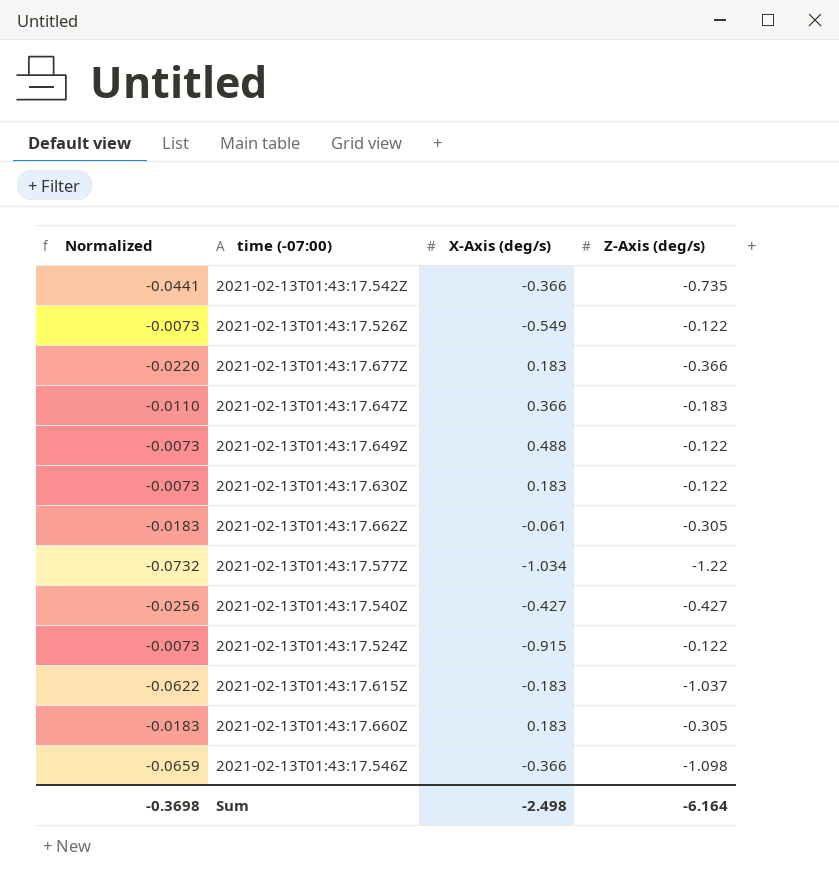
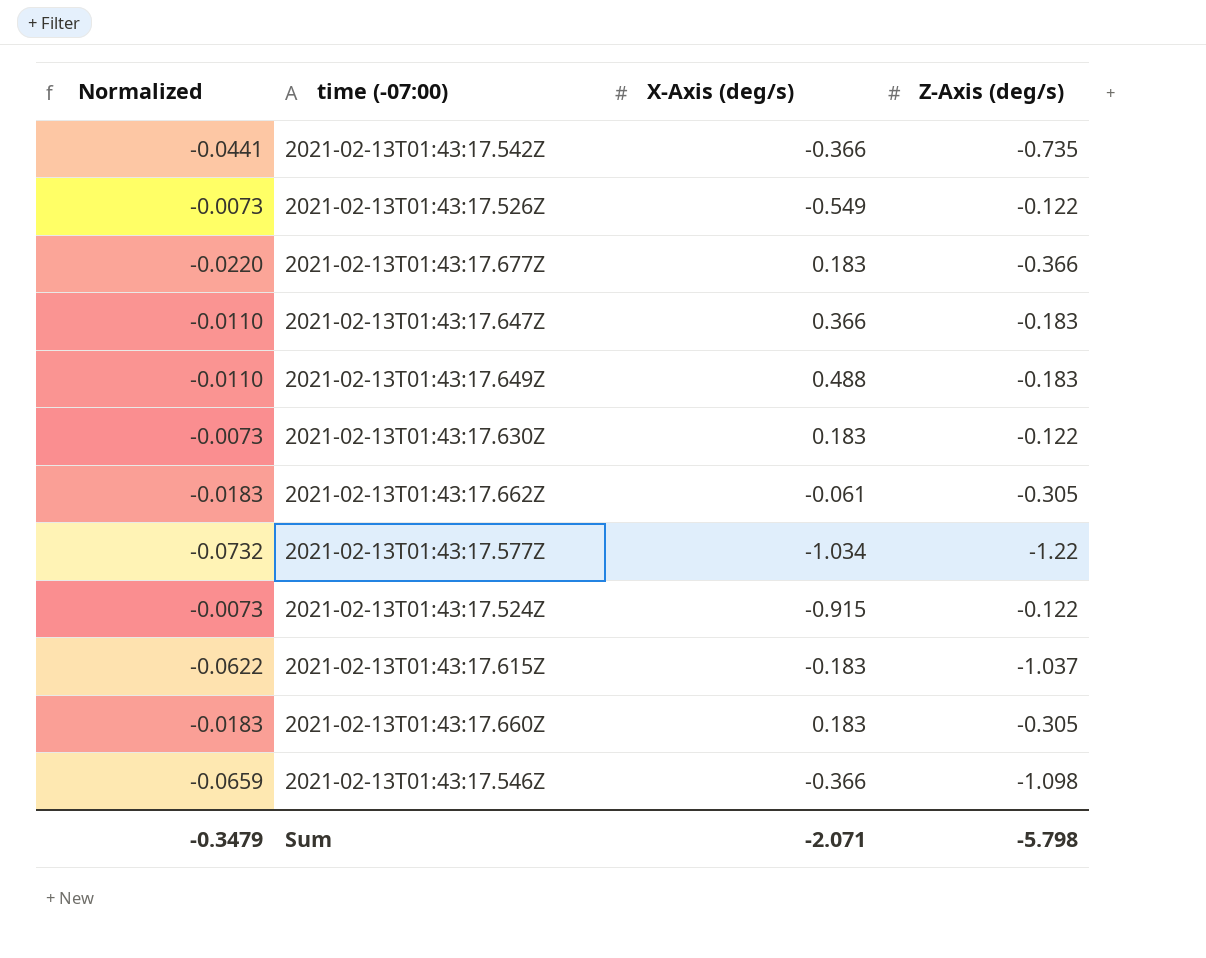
row 2021-02-13T01:43:17.540Z: -0.0256 | -0.427 | -0.427 -> none
2021-02-13T01:43:17.649Z | Normalized: -0.0073 -> -0.0110
2021-02-13T01:43:17.649Z | Z-Axis (deg/s): -0.122 -> -0.183
Sum | Normalized: -0.3698 -> -0.3479
Sum | X-Axis (deg/s): -2.498 -> -2.071
Sum | Z-Axis (deg/s): -6.164 -> -5.798

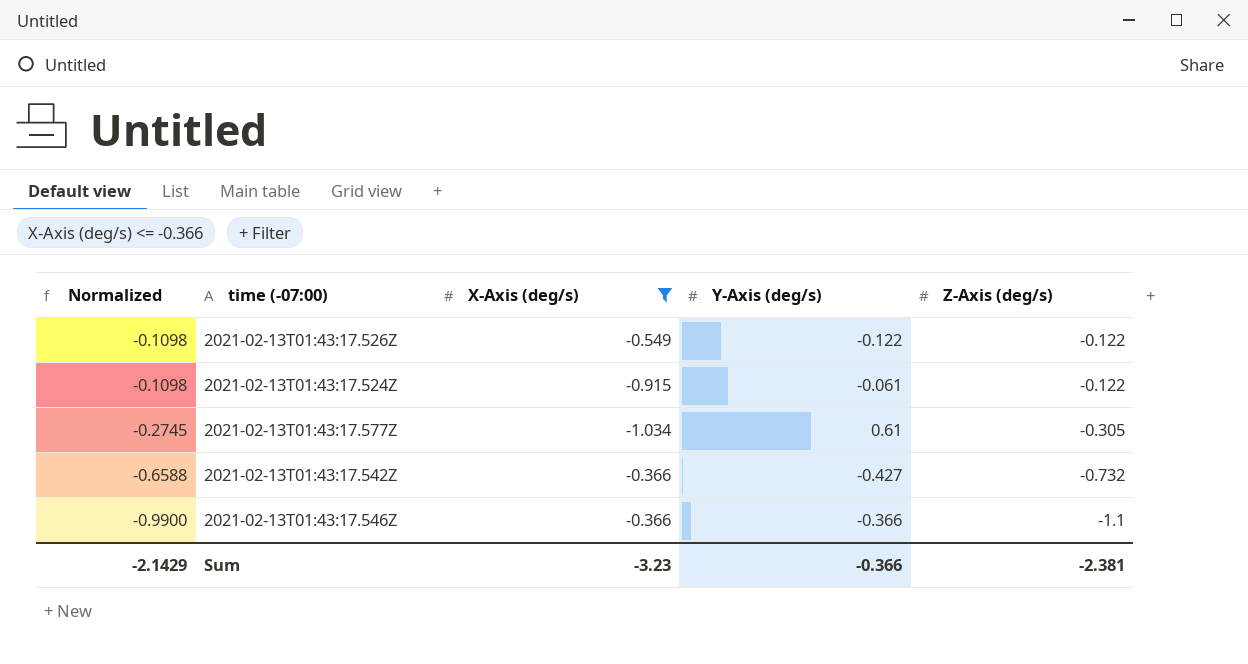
filter: none -> X-Axis (deg/s) <= -0.366
row order: none -> Normalized descending
column Normalized | formula: [Z-Axis (deg/s)] * 0.06 -> [Z-Axis (deg/s)] * 0.9
column Y-Axis (deg/s) | position: none -> 4
2021-02-13T01:43:17.577Z | Z-Axis (deg/s): -1.22 -> -0.305
2021-02-13T01:43:17.542Z | Z-Axis (deg/s): -0.735 -> -0.732
2021-02-13T01:43:17.546Z | Z-Axis (deg/s): -1.098 -> -1.1
Sum | Normalized: -0.3479 -> -2.1429
Sum | X-Axis (deg/s): -2.071 -> -3.23
Sum | Z-Axis (deg/s): -5.798 -> -2.381

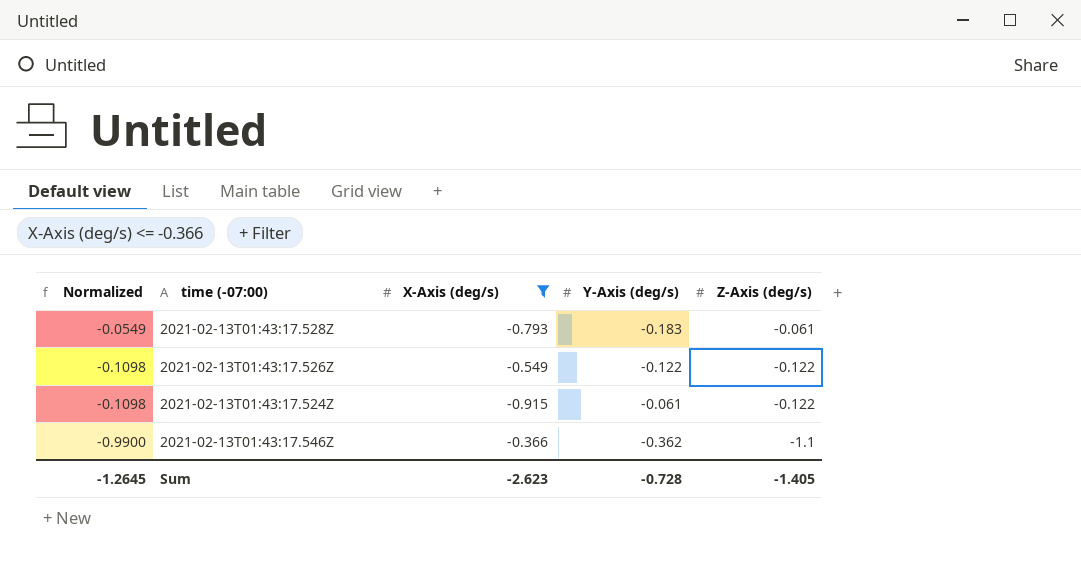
row 2021-02-13T01:43:17.577Z: -0.2745 | -1.034 | 0.61 | -0.305 -> none
row 2021-02-13T01:43:17.542Z: -0.6588 | -0.366 | -0.427 | -0.732 -> none
row 2021-02-13T01:43:17.528Z: none -> -0.0549 | -0.793 | -0.183 | -0.061
2021-02-13T01:43:17.546Z | Y-Axis (deg/s): -0.366 -> -0.362
Sum | Normalized: -2.1429 -> -1.2645
Sum | X-Axis (deg/s): -3.23 -> -2.623
Sum | Y-Axis (deg/s): -0.366 -> -0.728
Sum | Z-Axis (deg/s): -2.381 -> -1.405

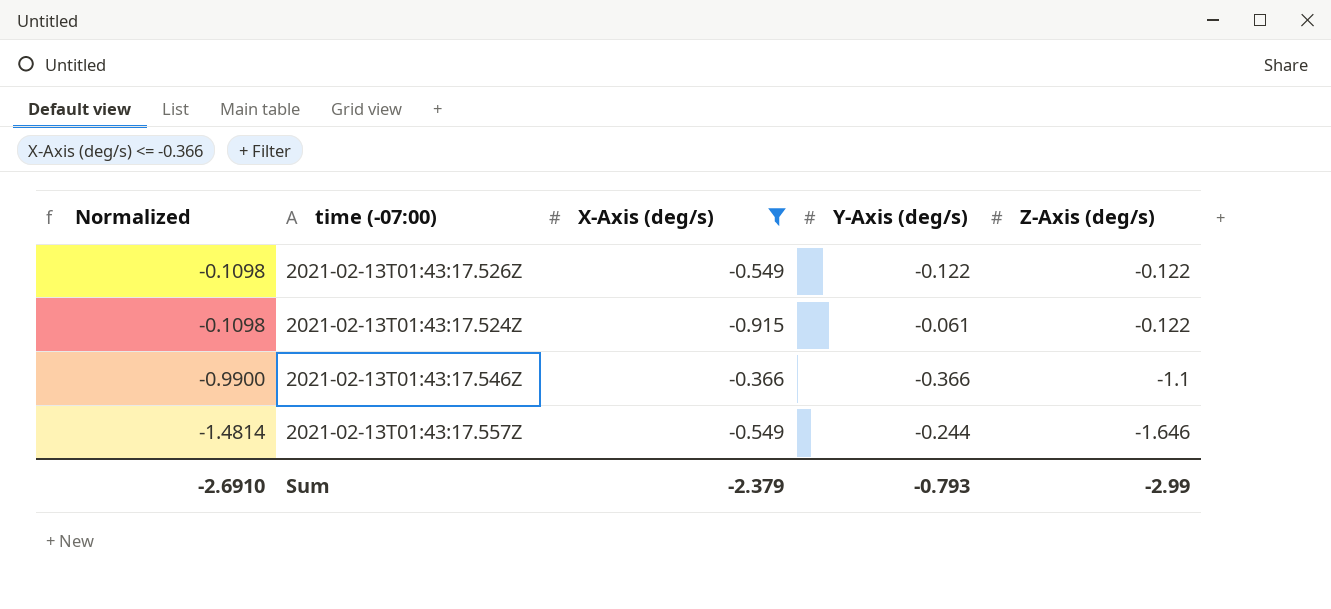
row 2021-02-13T01:43:17.528Z: -0.0549 | -0.793 | -0.183 | -0.061 -> none
2021-02-13T01:43:17.546Z | Y-Axis (deg/s): -0.362 -> -0.366
row 2021-02-13T01:43:17.557Z: none -> -1.4814 | -0.549 | -0.244 | -1.646
Sum | Normalized: -1.2645 -> -2.6910
Sum | X-Axis (deg/s): -2.623 -> -2.379
Sum | Y-Axis (deg/s): -0.728 -> -0.793
Sum | Z-Axis (deg/s): -1.405 -> -2.99

